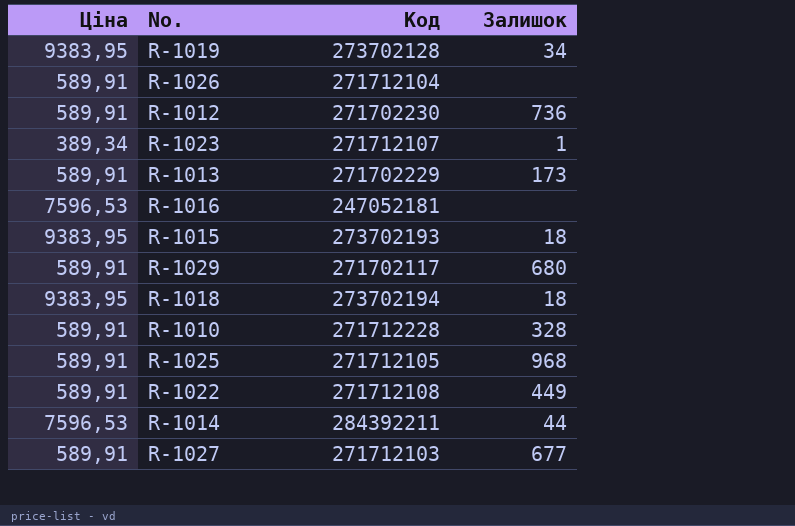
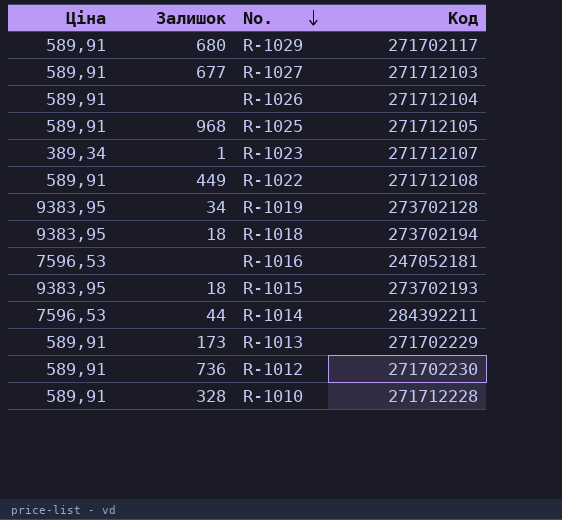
row order: none -> No. descending
column Залишок | position: 4 -> 2

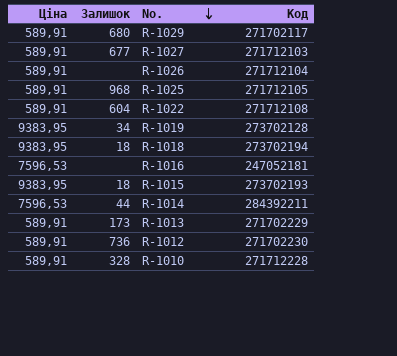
row R-1023: 389,34 | 1 | 271712107 -> none
R-1022 | Залишок: 449 -> 604

